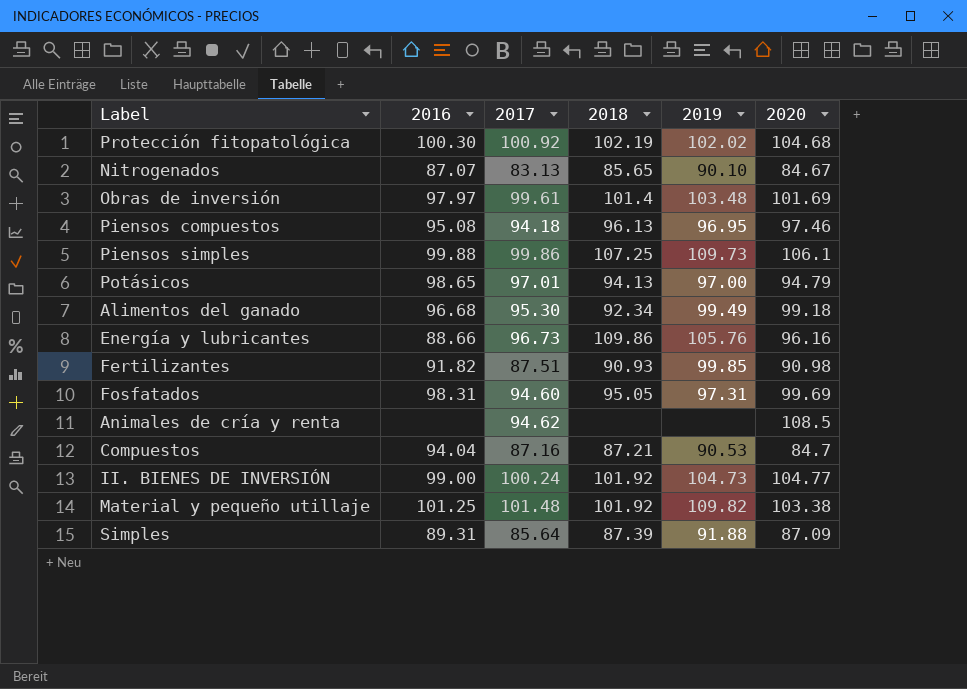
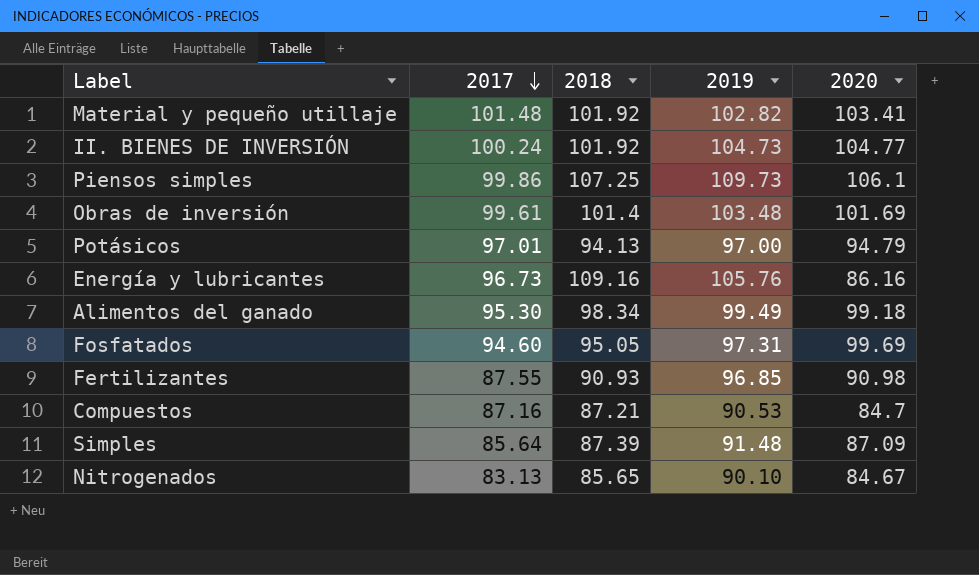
row order: none -> 2017 descending
column 2016 | position: 2 -> none
row Protección fitopatológica: 100.30 | 100.92 | 102.19 | 102.02 | 104.68 -> none
row Piensos compuestos: 95.08 | 94.18 | 96.13 | 96.95 | 97.46 -> none
row Animales de cría y renta: none | 94.62 | none | none | 108.5 -> none
Material y pequeño utillaje | 2019: 109.82 -> 102.82
Material y pequeño utillaje | 2020: 103.38 -> 103.41
Energía y lubricantes | 2018: 109.86 -> 109.16
Energía y lubricantes | 2020: 96.16 -> 86.16
Alimentos del ganado | 2018: 92.34 -> 98.34
Fertilizantes | 2017: 87.51 -> 87.55
Fertilizantes | 2019: 99.85 -> 96.85
Simples | 2019: 91.88 -> 91.48

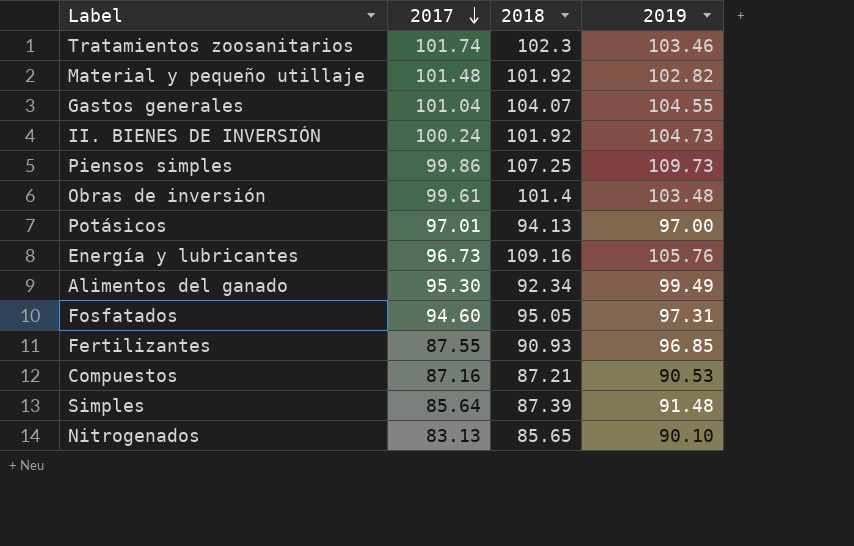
column 2020 | position: 5 -> none
row Tratamientos zoosanitarios: none -> 101.74 | 102.3 | 103.46
row Gastos generales: none -> 101.04 | 104.07 | 104.55
Alimentos del ganado | 2018: 98.34 -> 92.34

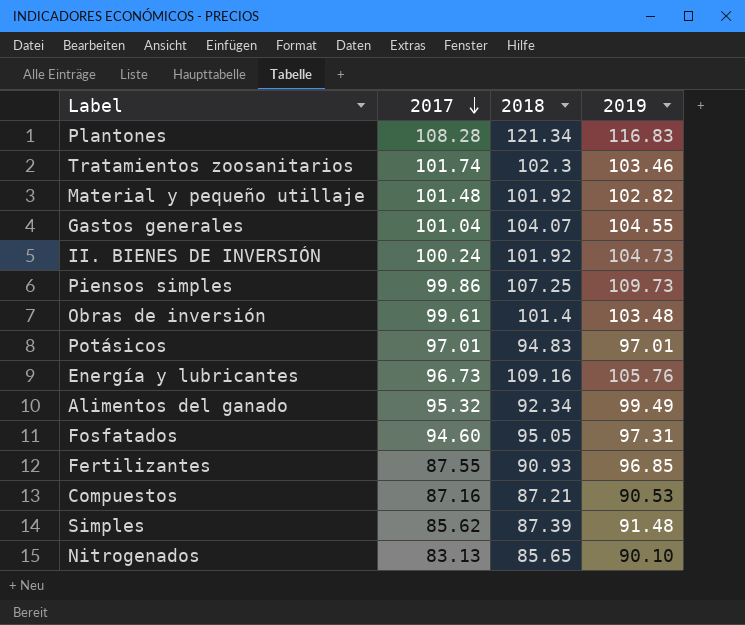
row Plantones: none -> 108.28 | 121.34 | 116.83
Potásicos | 2018: 94.13 -> 94.83
Potásicos | 2019: 97.00 -> 97.01
Alimentos del ganado | 2017: 95.30 -> 95.32
Simples | 2017: 85.64 -> 85.62

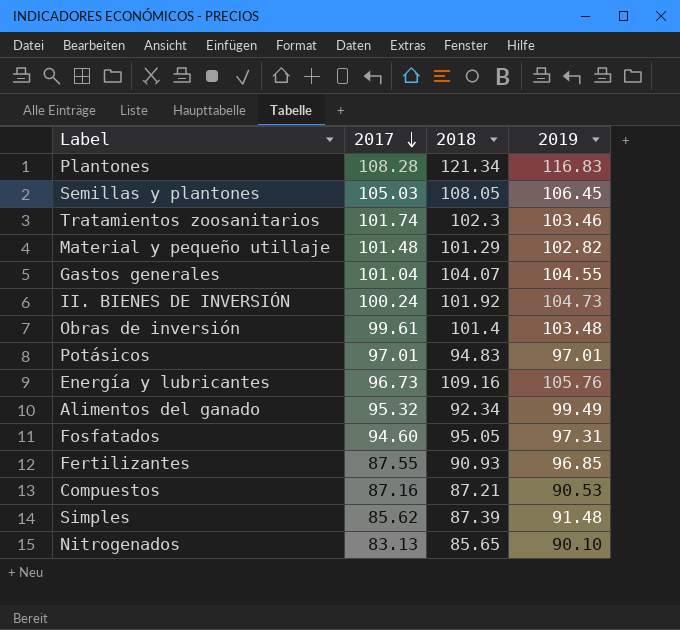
row Piensos simples: 99.86 | 107.25 | 109.73 -> none
row Semillas y plantones: none -> 105.03 | 108.05 | 106.45
Material y pequeño utillaje | 2018: 101.92 -> 101.29

